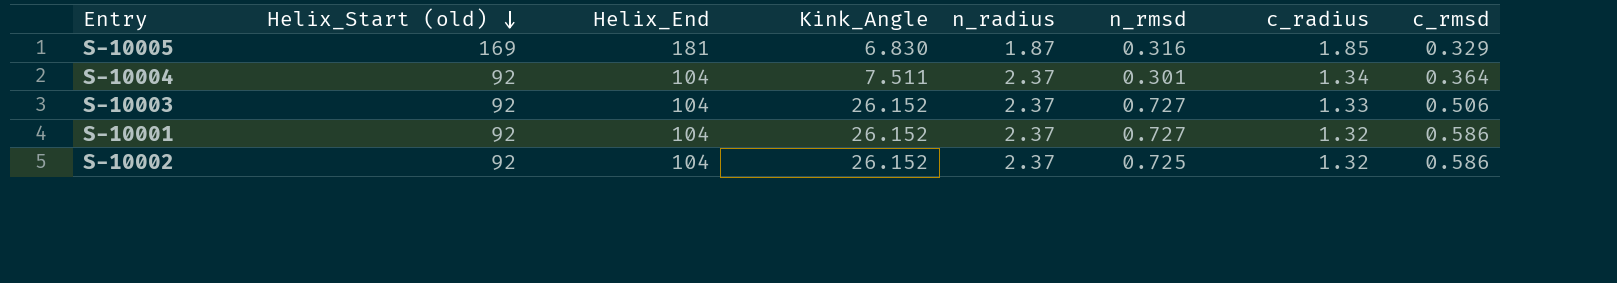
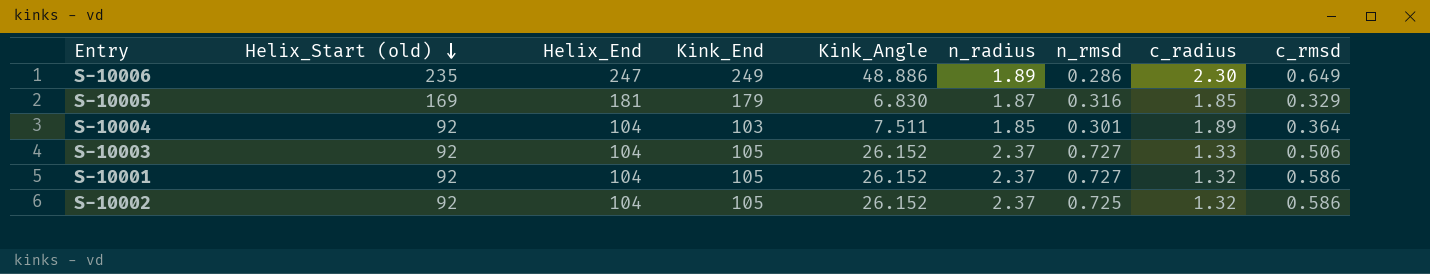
column Kink_End | position: none -> 4
row S-10006: none -> 235 | 247 | 249 | 48.886 | 1.89 | 0.286 | 2.30 | 0.649
S-10004 | n_radius: 2.37 -> 1.85
S-10004 | c_radius: 1.34 -> 1.89

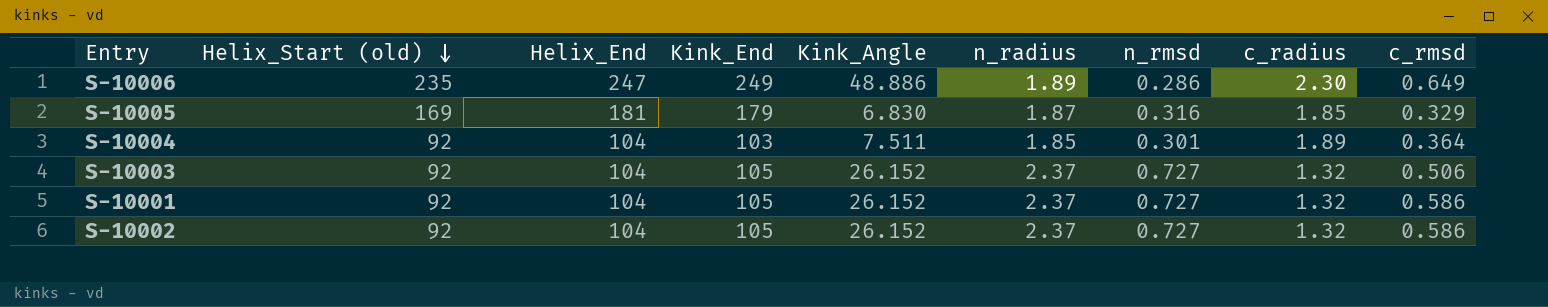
S-10003 | c_radius: 1.33 -> 1.32
S-10002 | n_rmsd: 0.725 -> 0.727

